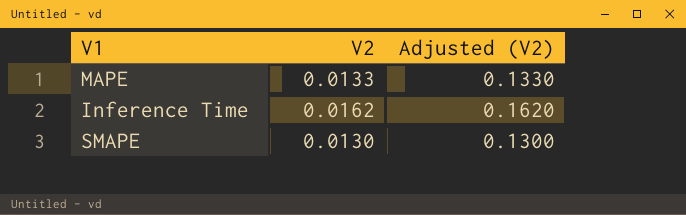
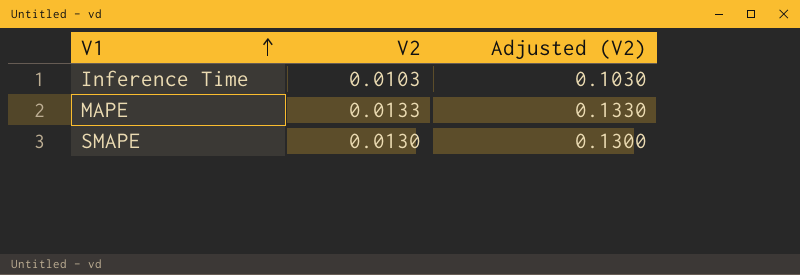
row order: none -> V1 ascending
Inference Time | V2: 0.0162 -> 0.0103
Inference Time | Adjusted (V2): 0.1620 -> 0.1030

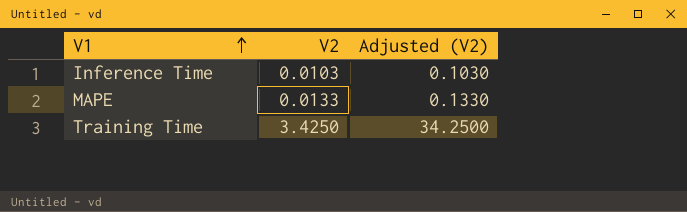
row SMAPE: 0.0130 | 0.1300 -> none
row Training Time: none -> 3.4250 | 34.2500

